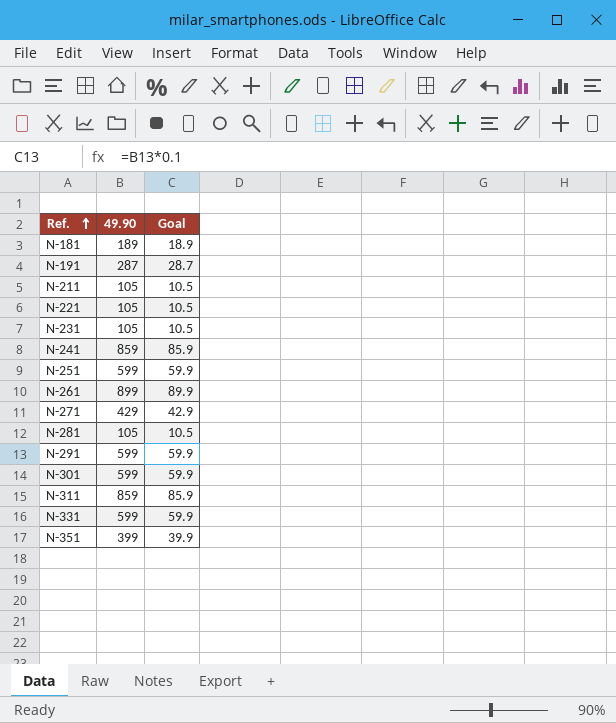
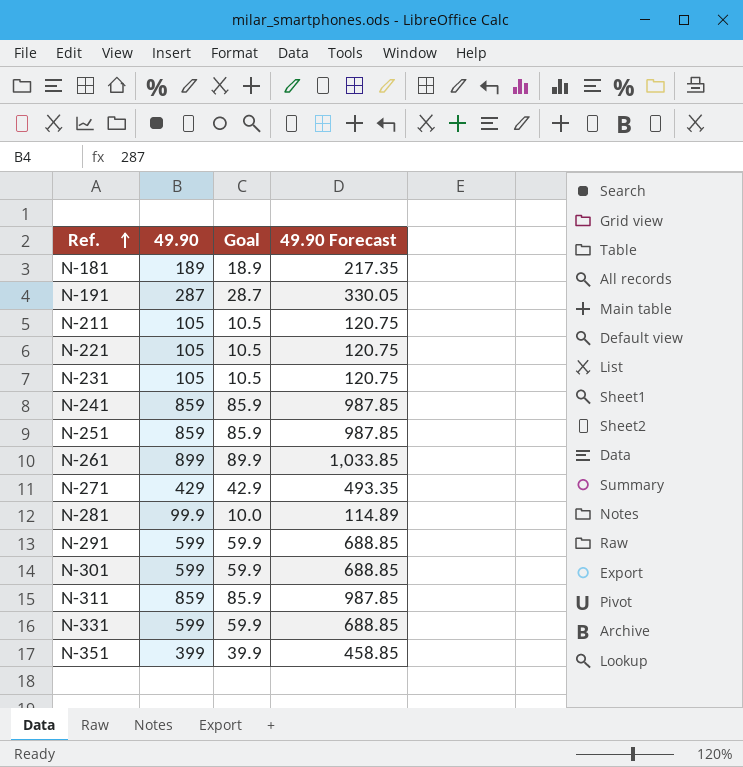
column 49.90 Forecast | formula: none -> [49.90] * 1.15
N-251 | 49.90: 599 -> 859
N-251 | Goal: 59.9 -> 85.9
N-281 | 49.90: 105 -> 99.9
N-281 | Goal: 10.5 -> 10.0

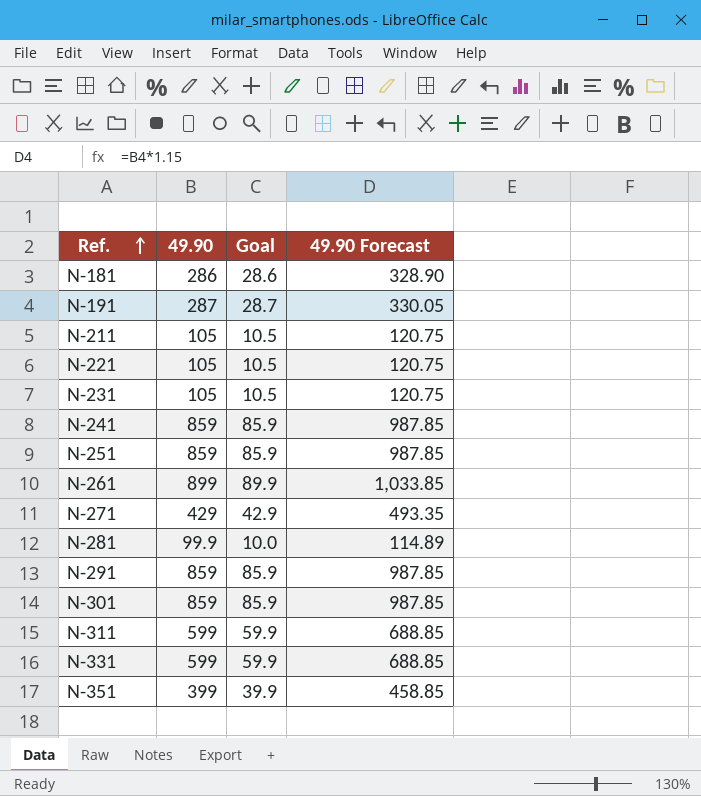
N-181 | 49.90: 189 -> 286
N-181 | Goal: 18.9 -> 28.6
N-181 | 49.90 Forecast: 217.35 -> 328.90
N-291 | 49.90: 599 -> 859
N-291 | Goal: 59.9 -> 85.9
N-291 | 49.90 Forecast: 688.85 -> 987.85
N-301 | 49.90: 599 -> 859
N-301 | Goal: 59.9 -> 85.9
N-301 | 49.90 Forecast: 688.85 -> 987.85
N-311 | 49.90: 859 -> 599
N-311 | Goal: 85.9 -> 59.9
N-311 | 49.90 Forecast: 987.85 -> 688.85

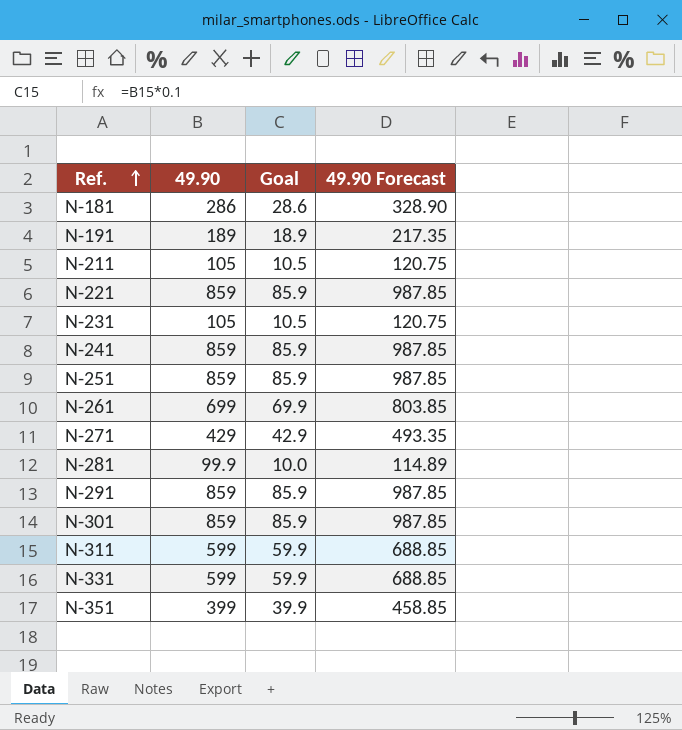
N-191 | 49.90: 287 -> 189
N-191 | Goal: 28.7 -> 18.9
N-191 | 49.90 Forecast: 330.05 -> 217.35
N-221 | 49.90: 105 -> 859
N-221 | Goal: 10.5 -> 85.9
N-221 | 49.90 Forecast: 120.75 -> 987.85
N-261 | 49.90: 899 -> 699
N-261 | Goal: 89.9 -> 69.9
N-261 | 49.90 Forecast: 1,033.85 -> 803.85

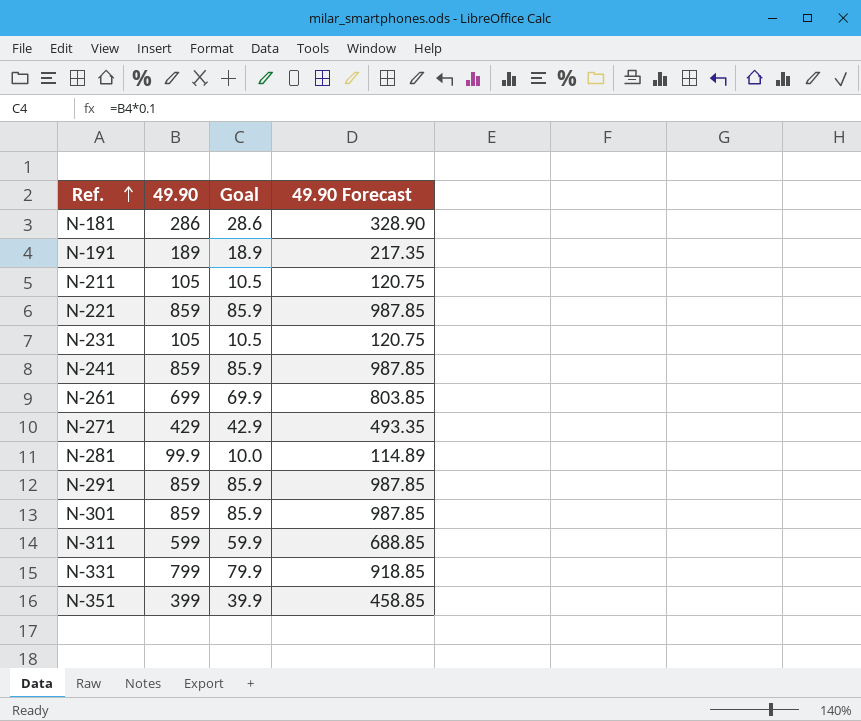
row N-251: 859 | 85.9 | 987.85 -> none
N-331 | 49.90: 599 -> 799
N-331 | Goal: 59.9 -> 79.9
N-331 | 49.90 Forecast: 688.85 -> 918.85

